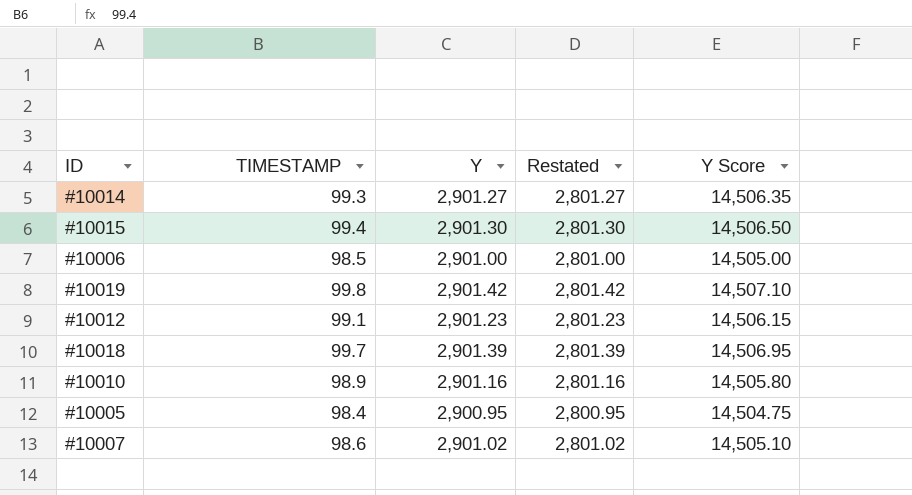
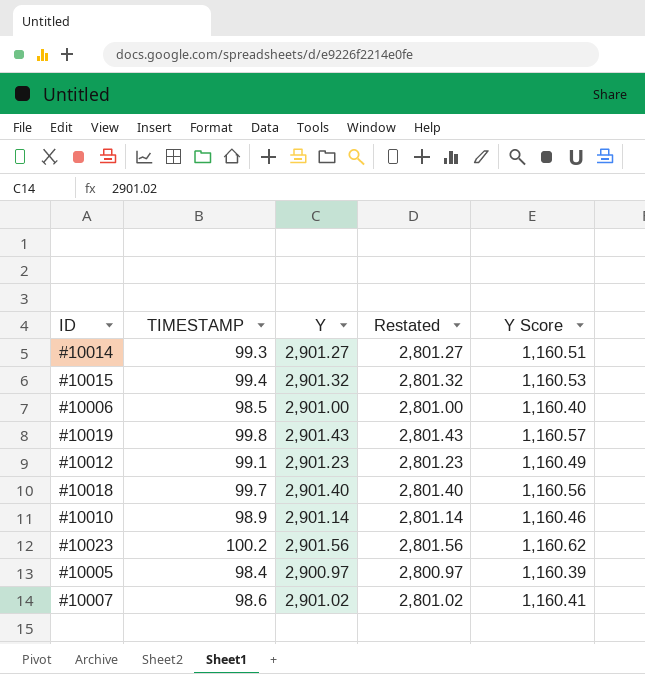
column Y Score | formula: [Y] * 5 -> [Y] * 0.4
#10015 | Y: 2,901.30 -> 2,901.32
#10015 | Restated: 2,801.30 -> 2,801.32
#10019 | Y: 2,901.42 -> 2,901.43
#10019 | Restated: 2,801.42 -> 2,801.43
#10018 | Y: 2,901.39 -> 2,901.40
#10018 | Restated: 2,801.39 -> 2,801.40
#10010 | Y: 2,901.16 -> 2,901.14
#10010 | Restated: 2,801.16 -> 2,801.14
row #10023: none -> 100.2 | 2,901.56 | 2,801.56 | 1,160.62
#10005 | Y: 2,900.95 -> 2,900.97
#10005 | Restated: 2,800.95 -> 2,800.97

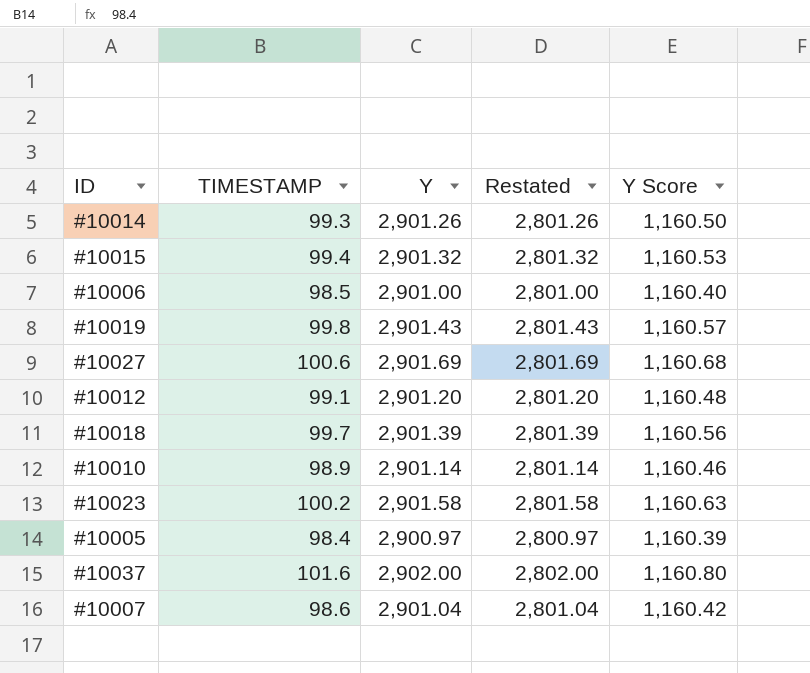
#10014 | Y: 2,901.27 -> 2,901.26
#10014 | Restated: 2,801.27 -> 2,801.26
#10014 | Y Score: 1,160.51 -> 1,160.50
row #10027: none -> 100.6 | 2,901.69 | 2,801.69 | 1,160.68
#10012 | Y: 2,901.23 -> 2,901.20
#10012 | Restated: 2,801.23 -> 2,801.20
#10012 | Y Score: 1,160.49 -> 1,160.48
#10018 | Y: 2,901.40 -> 2,901.39
#10018 | Restated: 2,801.40 -> 2,801.39
#10023 | Y: 2,901.56 -> 2,901.58
#10023 | Restated: 2,801.56 -> 2,801.58
#10023 | Y Score: 1,160.62 -> 1,160.63
row #10037: none -> 101.6 | 2,902.00 | 2,802.00 | 1,160.80
#10007 | Y: 2,901.02 -> 2,901.04
#10007 | Restated: 2,801.02 -> 2,801.04
#10007 | Y Score: 1,160.41 -> 1,160.42

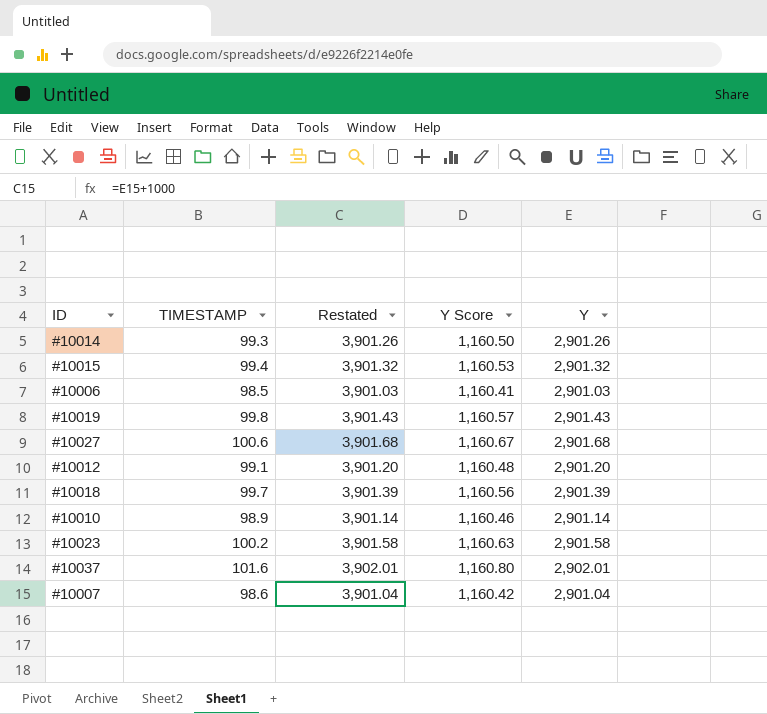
column Restated | formula: [Y] - 100 -> [Y] + 1000
column Y | position: 3 -> 5
row #10005: 98.4 | 2,900.97 | 2,800.97 | 1,160.39 -> none
#10006 | Y Score: 1,160.40 -> 1,160.41
#10006 | Y: 2,901.00 -> 2,901.03
#10027 | Y Score: 1,160.68 -> 1,160.67
#10027 | Y: 2,901.69 -> 2,901.68
#10037 | Y: 2,902.00 -> 2,902.01

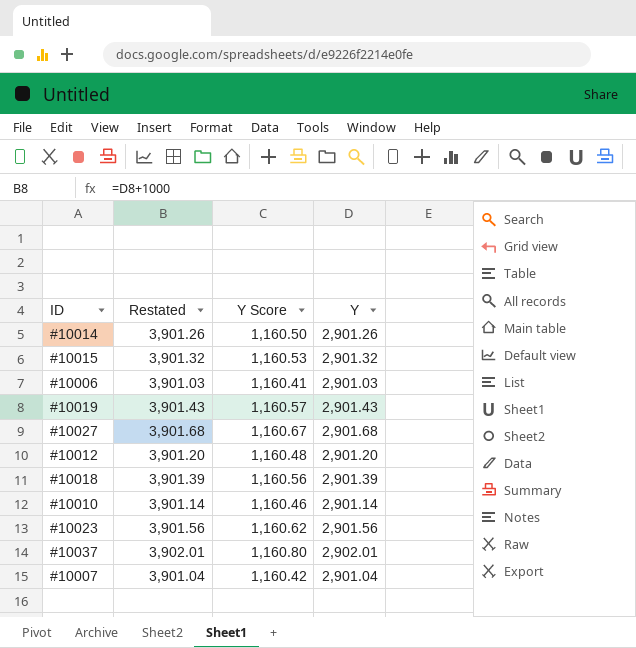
column TIMESTAMP | position: 2 -> none
#10023 | Restated: 3,901.58 -> 3,901.56
#10023 | Y Score: 1,160.63 -> 1,160.62
#10023 | Y: 2,901.58 -> 2,901.56

